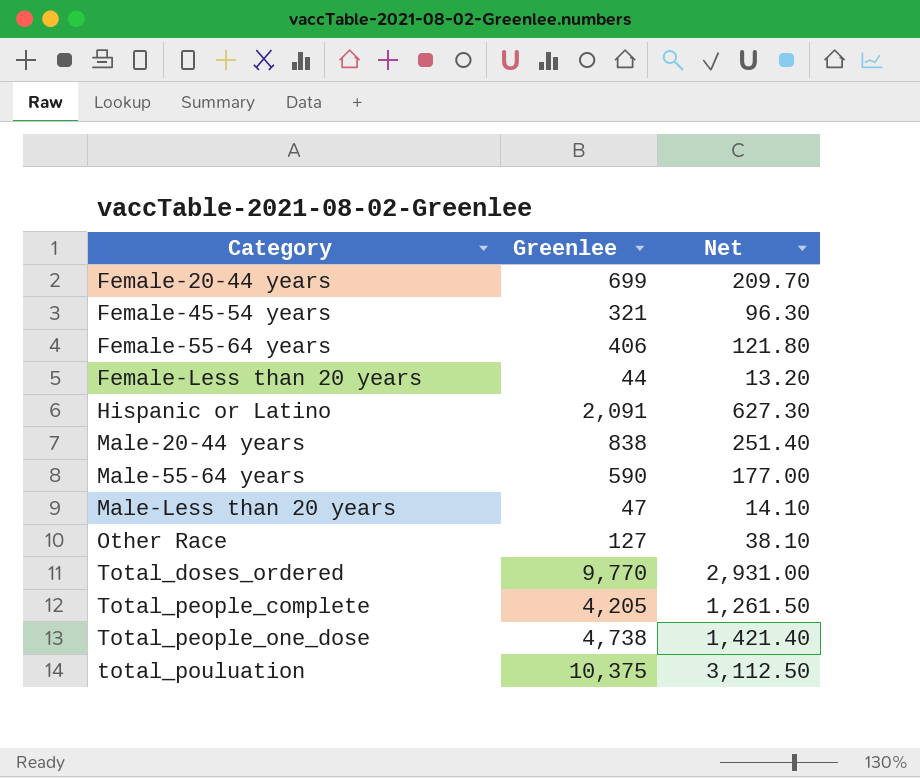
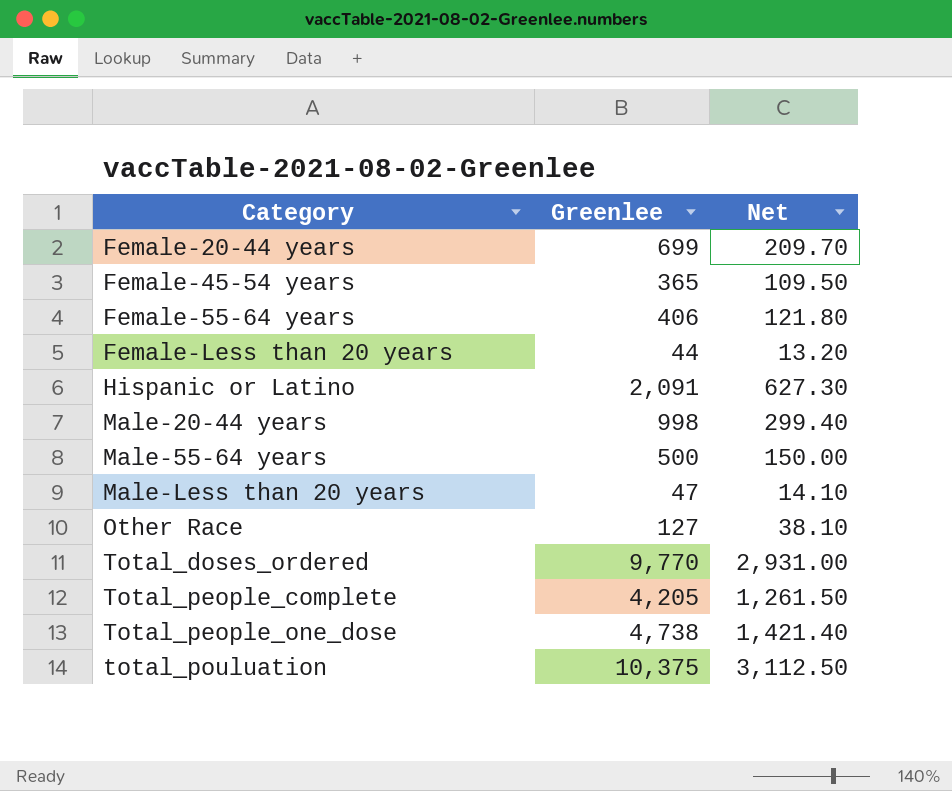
Female-45-54 years | Greenlee: 321 -> 365
Female-45-54 years | Net: 96.30 -> 109.50
Male-20-44 years | Greenlee: 838 -> 998
Male-20-44 years | Net: 251.40 -> 299.40
Male-55-64 years | Greenlee: 590 -> 500
Male-55-64 years | Net: 177.00 -> 150.00

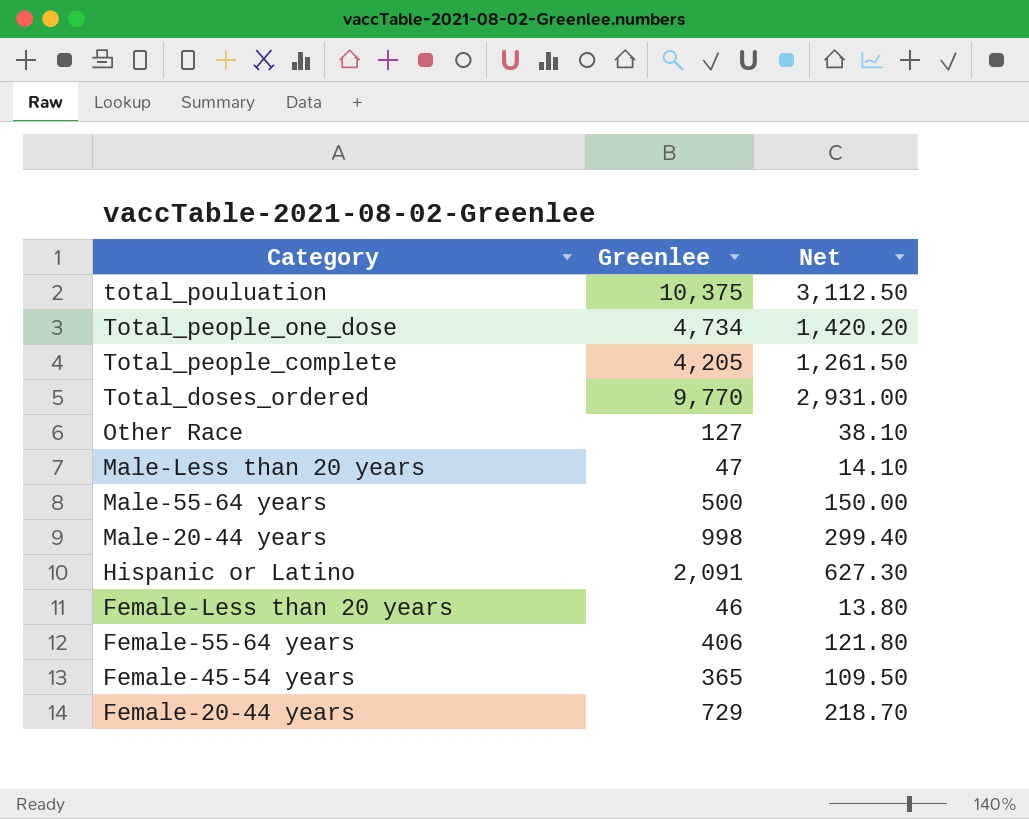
row order: Category ascending -> Category descending
Total_people_one_dose | Greenlee: 4,738 -> 4,734
Total_people_one_dose | Net: 1,421.40 -> 1,420.20
Female-Less than 20 years | Greenlee: 44 -> 46
Female-Less than 20 years | Net: 13.20 -> 13.80
Female-20-44 years | Greenlee: 699 -> 729
Female-20-44 years | Net: 209.70 -> 218.70

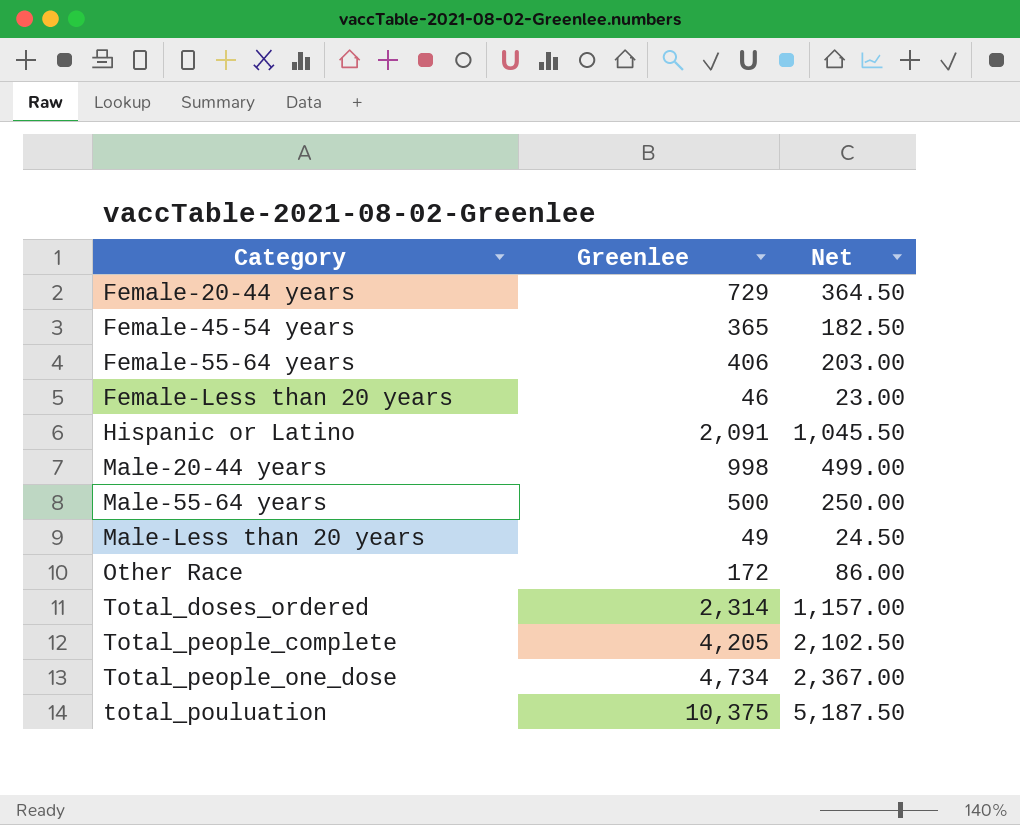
row order: Category descending -> Category ascending
column Net | formula: [Greenlee] * 0.3 -> [Greenlee] * 0.5
Male-Less than 20 years | Greenlee: 47 -> 49
Other Race | Greenlee: 127 -> 172
Total_doses_ordered | Greenlee: 9,770 -> 2,314

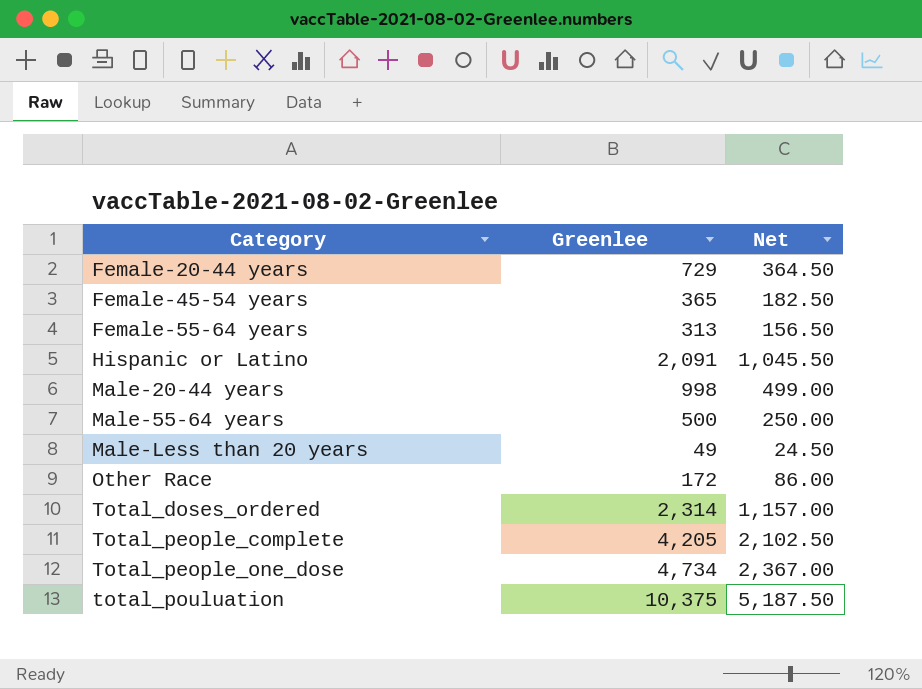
row Female-Less than 20 years: 46 | 23.00 -> none
Female-55-64 years | Greenlee: 406 -> 313
Female-55-64 years | Net: 203.00 -> 156.50

